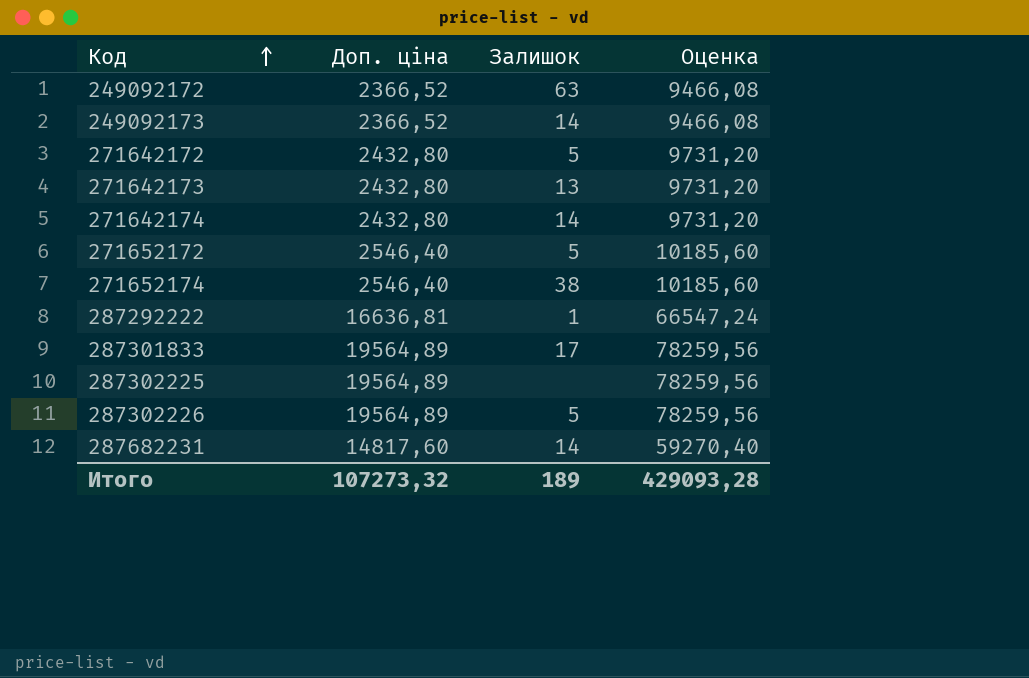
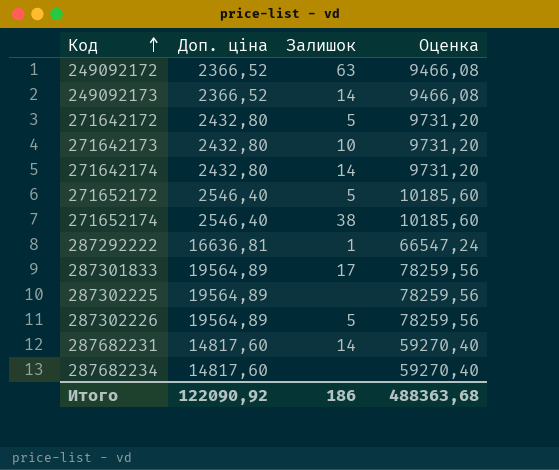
271642173 | Залишок: 13 -> 10
row 287682234: none -> 14817,60 | none | 59270,40
Итого | Доп. ціна: 107273,32 -> 122090,92
Итого | Залишок: 189 -> 186
Итого | Оценка: 429093,28 -> 488363,68

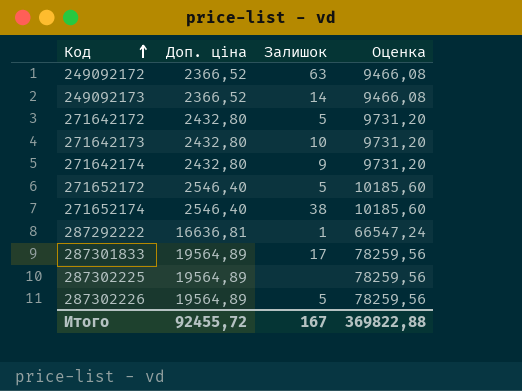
row 287682231: 14817,60 | 14 | 59270,40 -> none
row 287682234: 14817,60 | none | 59270,40 -> none
271642174 | Залишок: 14 -> 9
Итого | Доп. ціна: 122090,92 -> 92455,72
Итого | Залишок: 186 -> 167
Итого | Оценка: 488363,68 -> 369822,88

